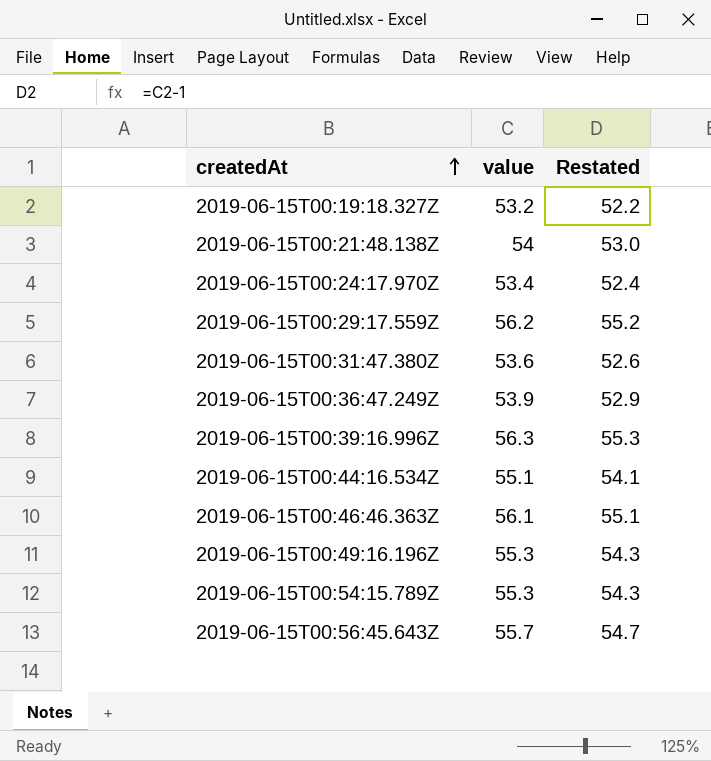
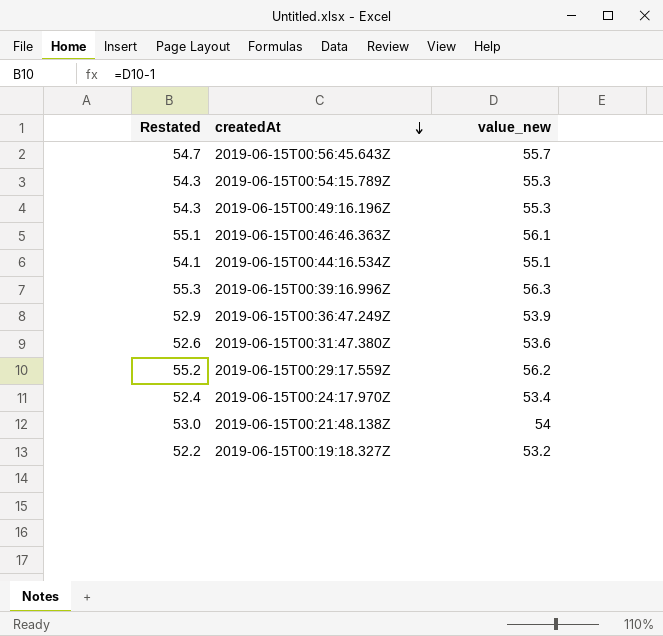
row order: createdAt ascending -> createdAt descending
column Restated | position: 3 -> 1
column name: value -> value_new

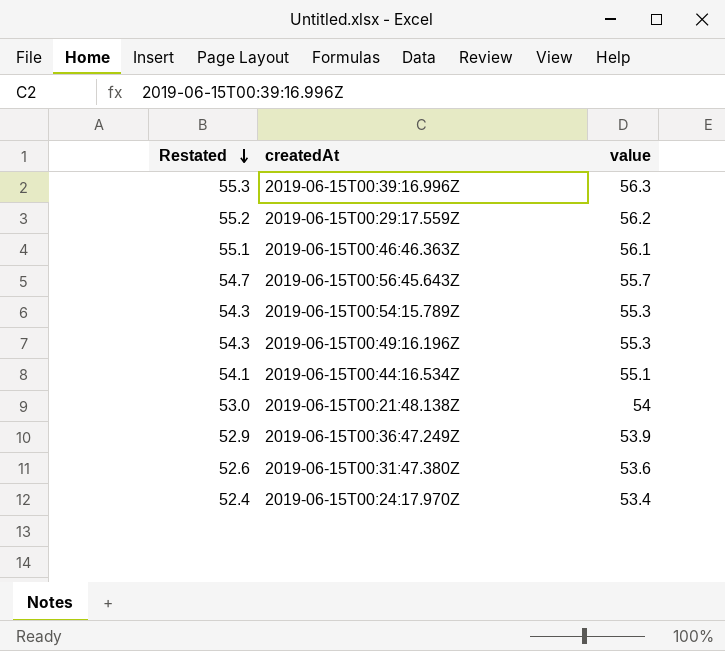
row order: createdAt descending -> Restated descending
column name: value_new -> value
row 2019-06-15T00:19:18.327Z: 52.2 | 53.2 -> none

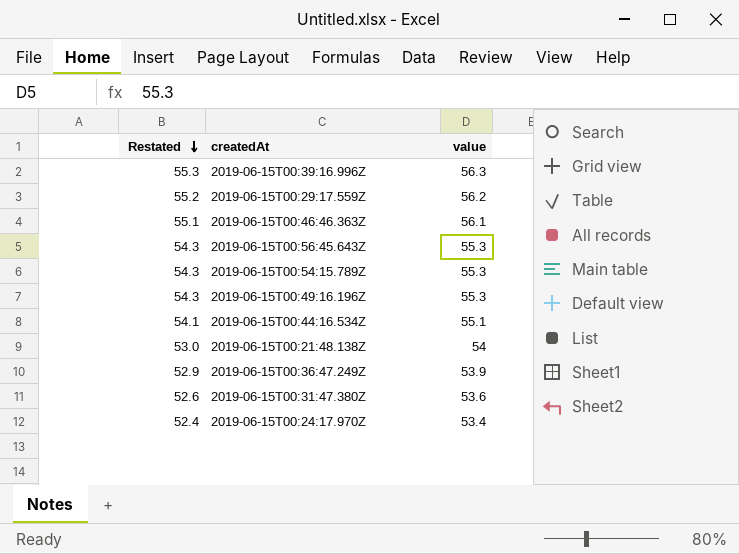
2019-06-15T00:56:45.643Z | Restated: 54.7 -> 54.3
2019-06-15T00:56:45.643Z | value: 55.7 -> 55.3

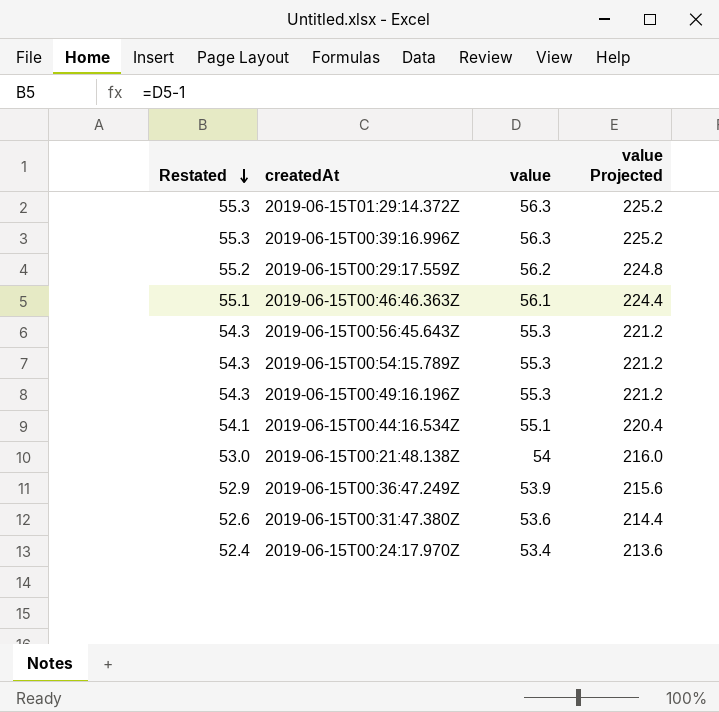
column value Projected | formula: none -> [value] * 4
row 2019-06-15T01:29:14.372Z: none -> 55.3 | 56.3 | 225.2

